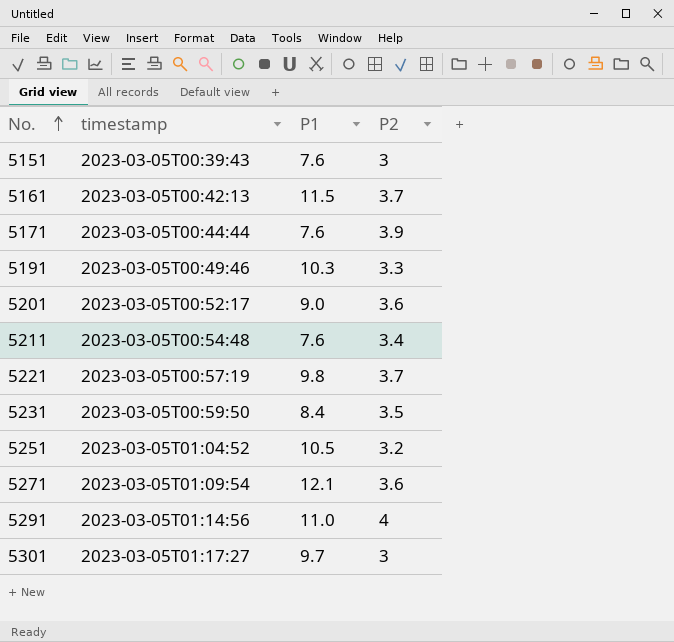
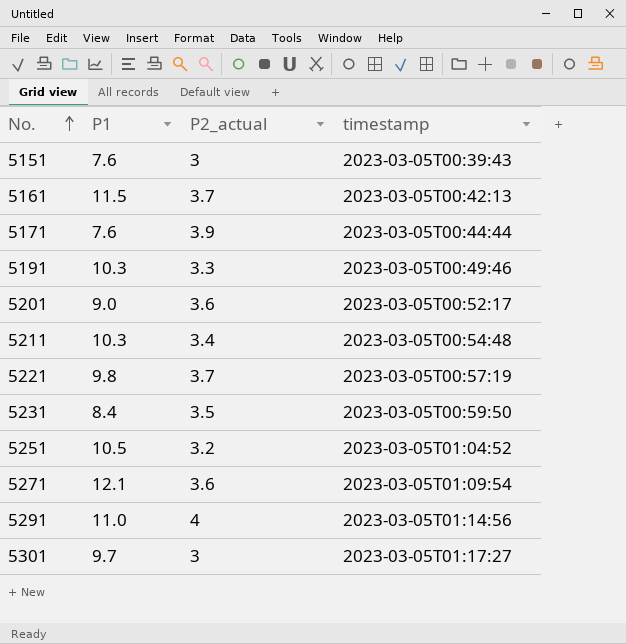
column name: P2 -> P2_actual
column timestamp | position: 2 -> 4
5211 | P1: 7.6 -> 10.3

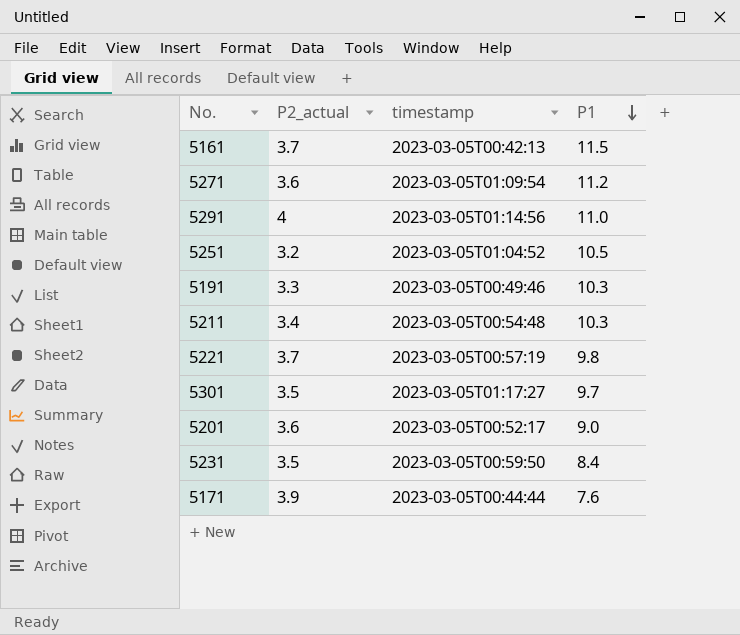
row order: No. ascending -> P1 descending
column P1 | position: 2 -> 4
row 5151: 7.6 | 3 | 2023-03-05T00:39:43 -> none
5271 | P1: 12.1 -> 11.2
5301 | P2_actual: 3 -> 3.5

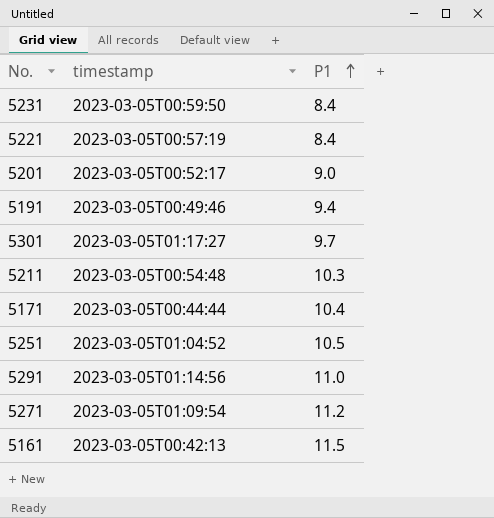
row order: P1 descending -> P1 ascending
column P2_actual | position: 2 -> none
5221 | P1: 9.8 -> 8.4
5191 | P1: 10.3 -> 9.4
5171 | P1: 7.6 -> 10.4

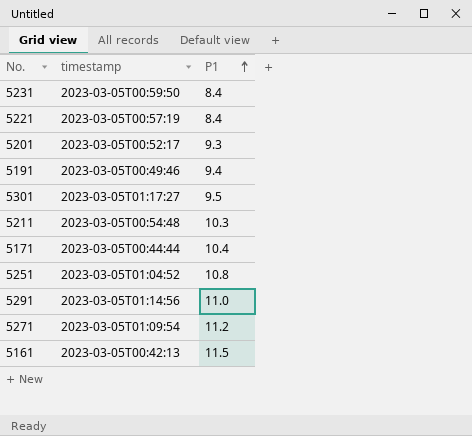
5201 | P1: 9.0 -> 9.3
5301 | P1: 9.7 -> 9.5
5251 | P1: 10.5 -> 10.8

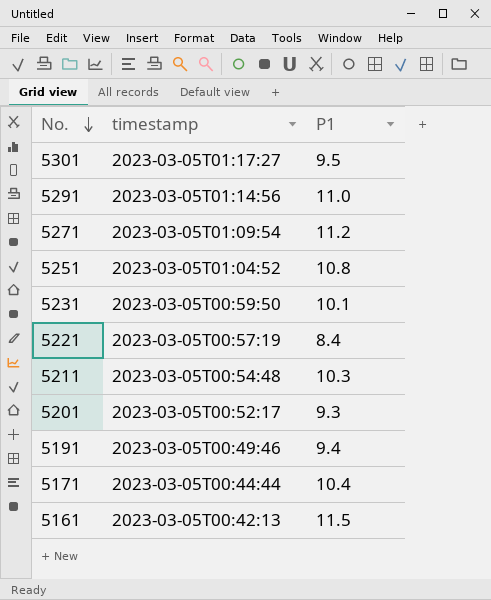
row order: P1 ascending -> No. descending
5231 | P1: 8.4 -> 10.1

